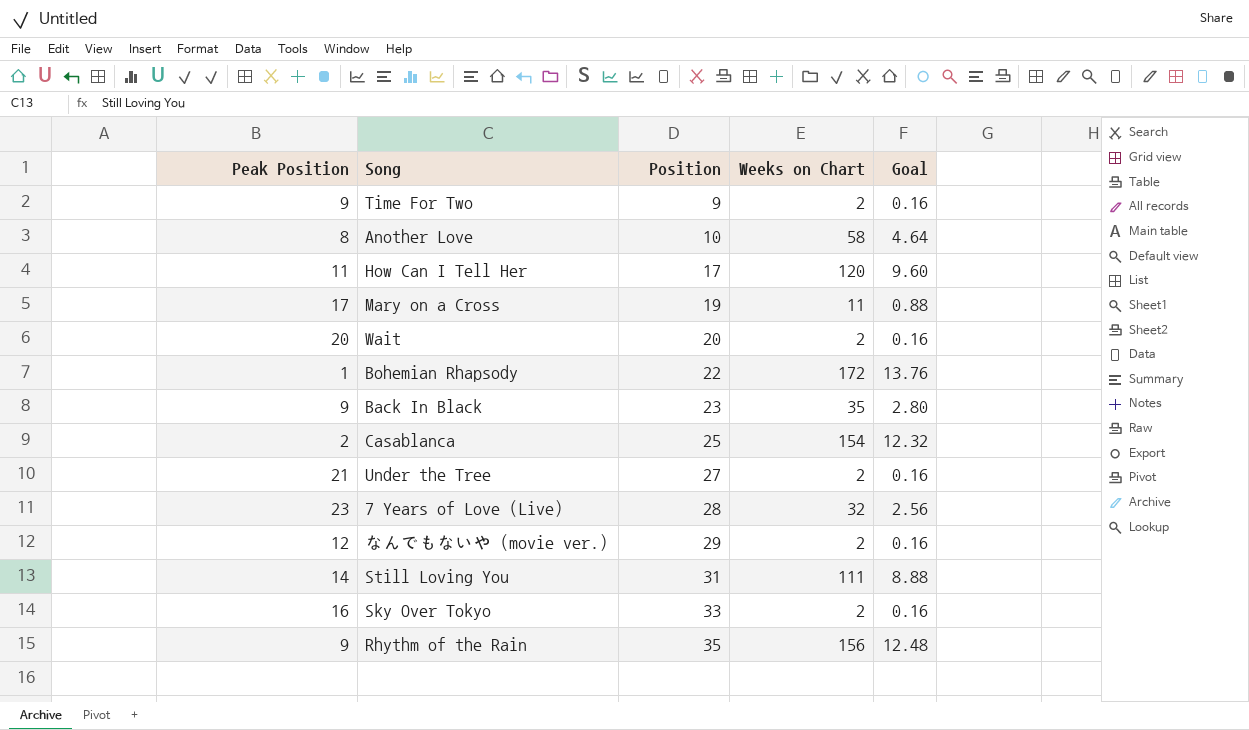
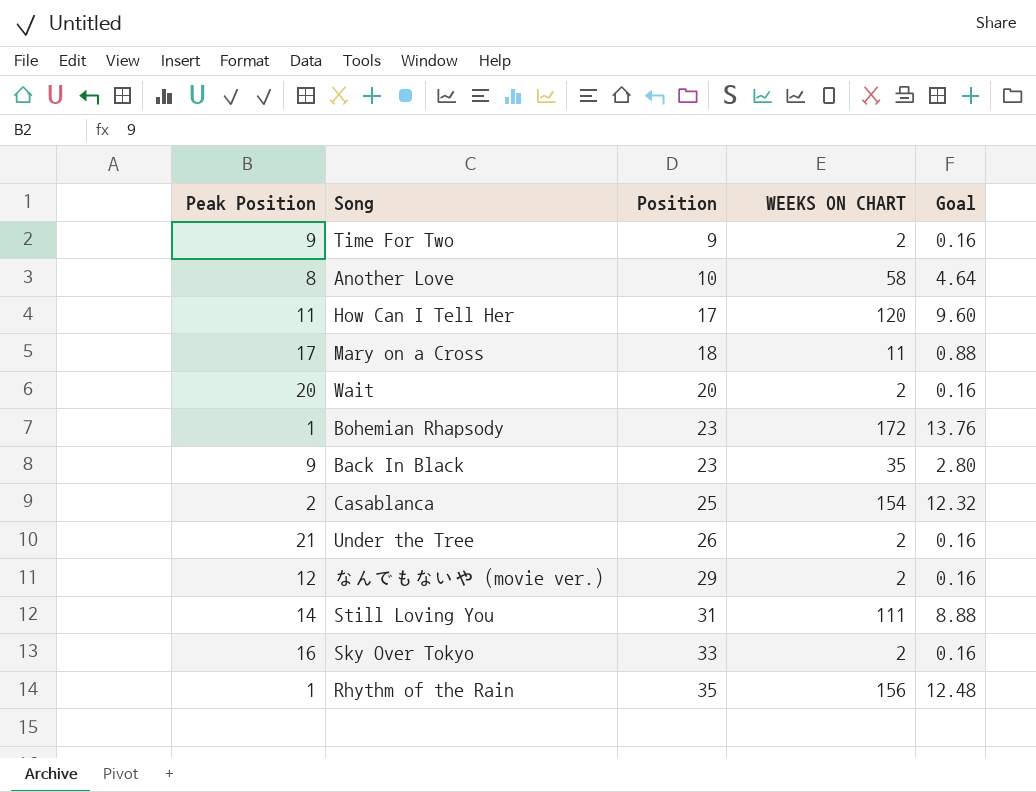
column name: Weeks on Chart -> WEEKS ON CHART
row 7 Years of Love (Live): 23 | 28 | 32 | 2.56 -> none
Mary on a Cross | Position: 19 -> 18
Bohemian Rhapsody | Position: 22 -> 23
Under the Tree | Position: 27 -> 26
Rhythm of the Rain | Peak Position: 9 -> 1

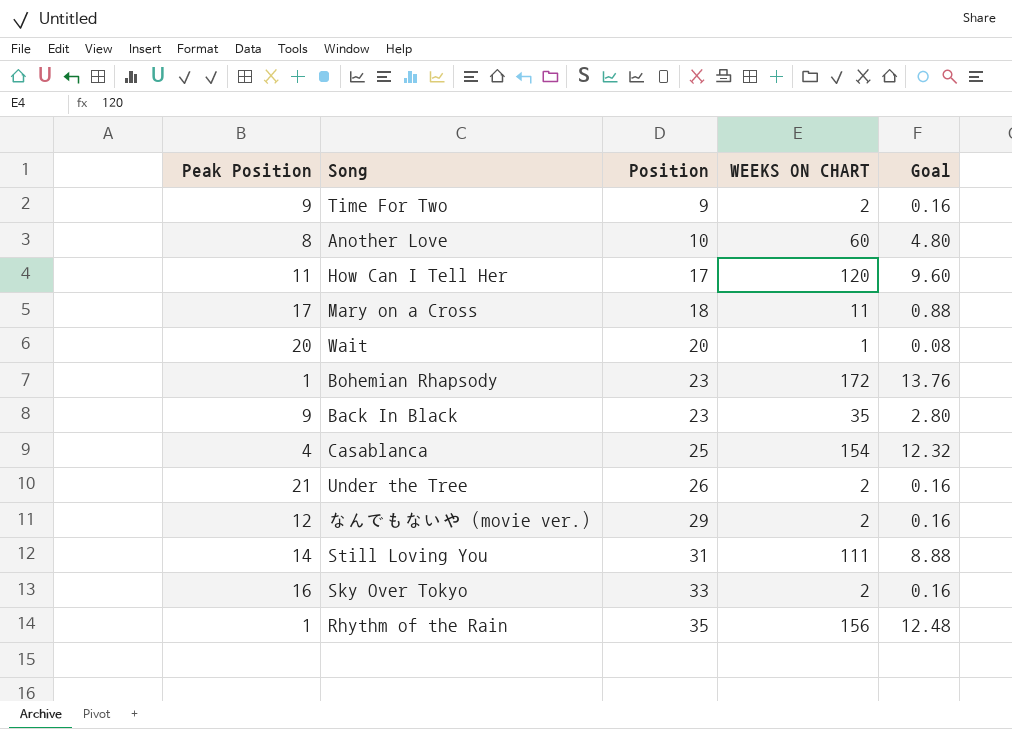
Another Love | WEEKS ON CHART: 58 -> 60
Another Love | Goal: 4.64 -> 4.80
Wait | WEEKS ON CHART: 2 -> 1
Wait | Goal: 0.16 -> 0.08
Casablanca | Peak Position: 2 -> 4

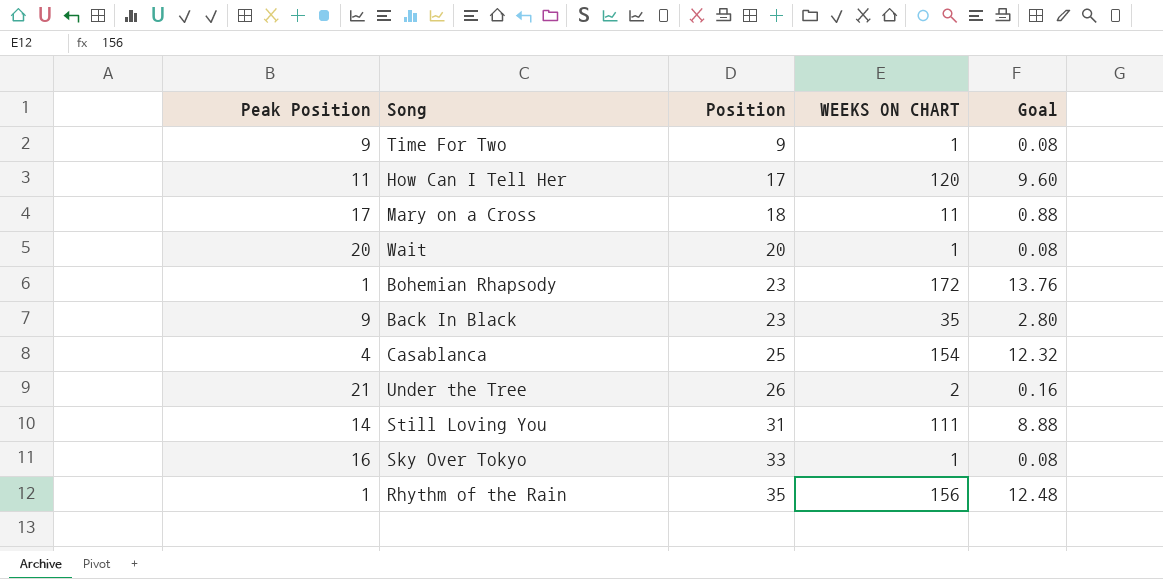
row Another Love: 8 | 10 | 60 | 4.80 -> none
row なんでもないや (movie ver.): 12 | 29 | 2 | 0.16 -> none
Time For Two | WEEKS ON CHART: 2 -> 1
Time For Two | Goal: 0.16 -> 0.08
Sky Over Tokyo | WEEKS ON CHART: 2 -> 1
Sky Over Tokyo | Goal: 0.16 -> 0.08

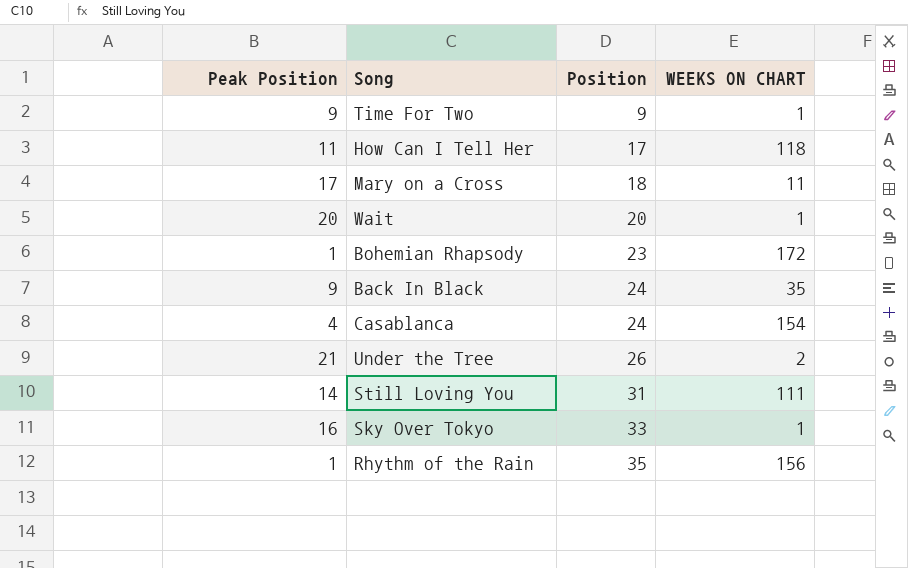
column Goal | formula: [WEEKS ON CHART] * 0.08 -> none
How Can I Tell Her | WEEKS ON CHART: 120 -> 118
Back In Black | Position: 23 -> 24
Casablanca | Position: 25 -> 24

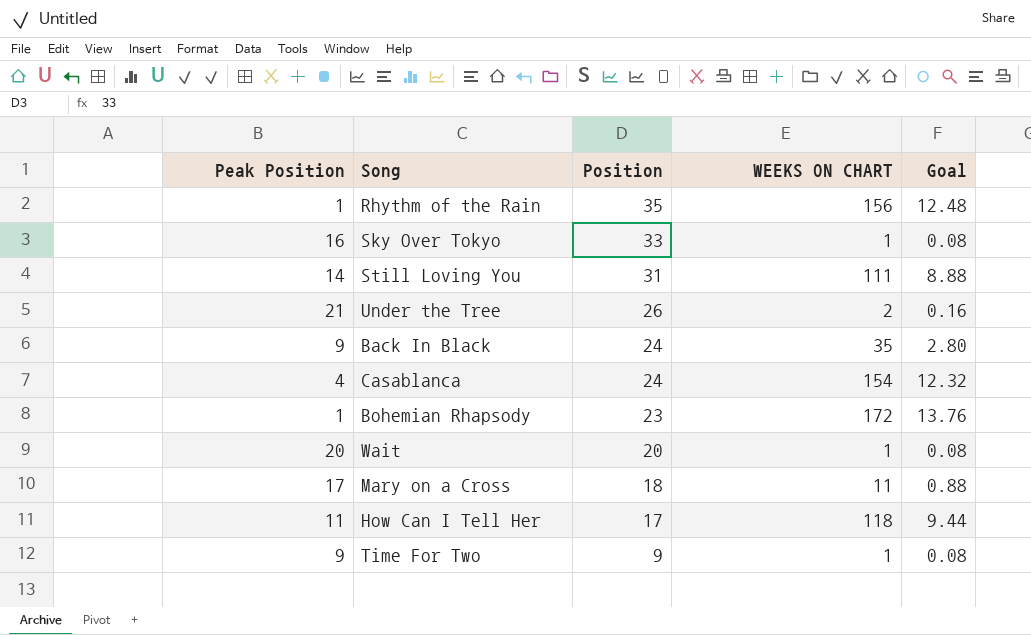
row order: Position ascending -> Position descending
column Goal | formula: none -> [WEEKS ON CHART] * 0.08

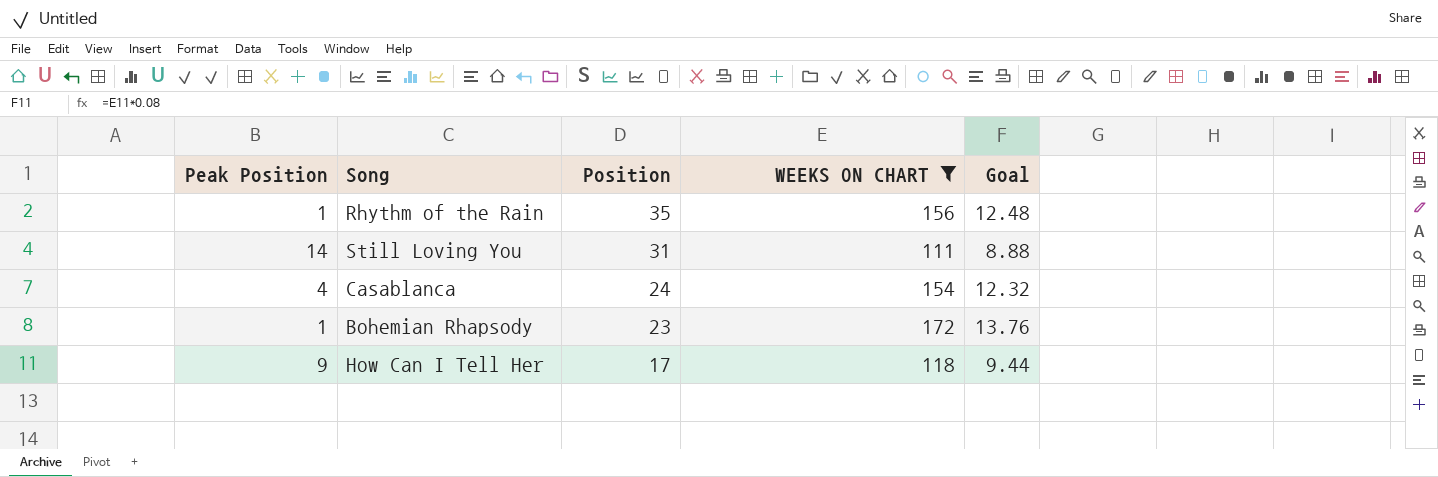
filter: none -> WEEKS ON CHART >= 111
How Can I Tell Her | Peak Position: 11 -> 9

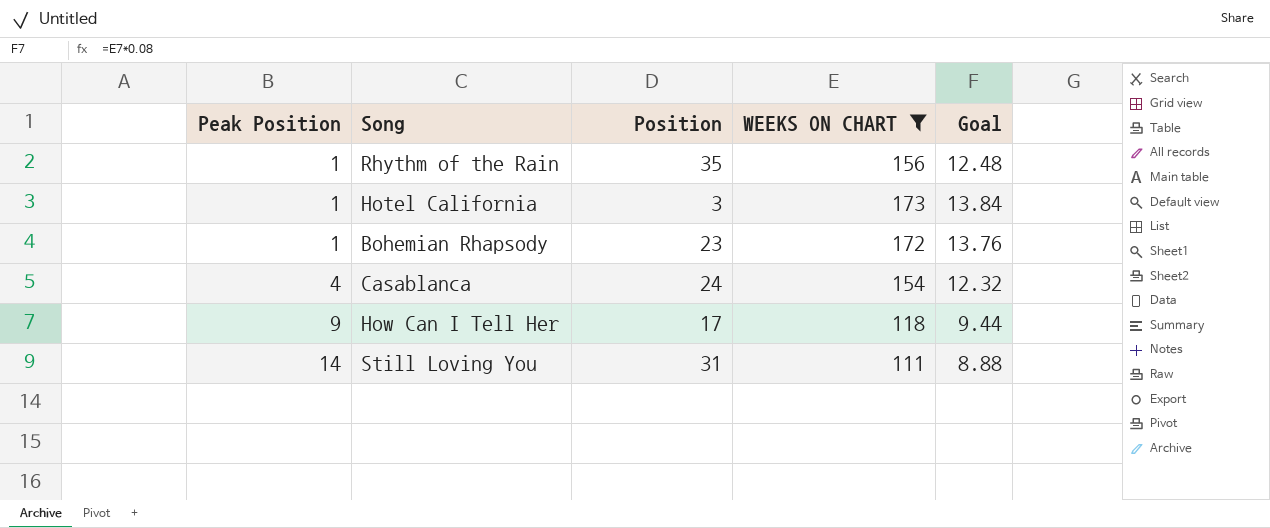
row order: Position descending -> Peak Position ascending
row Hotel California: none -> 1 | 3 | 173 | 13.84

